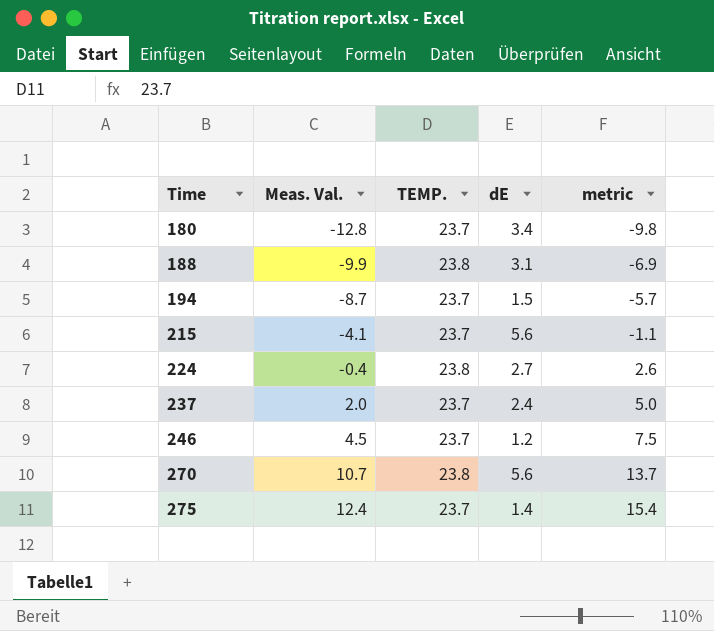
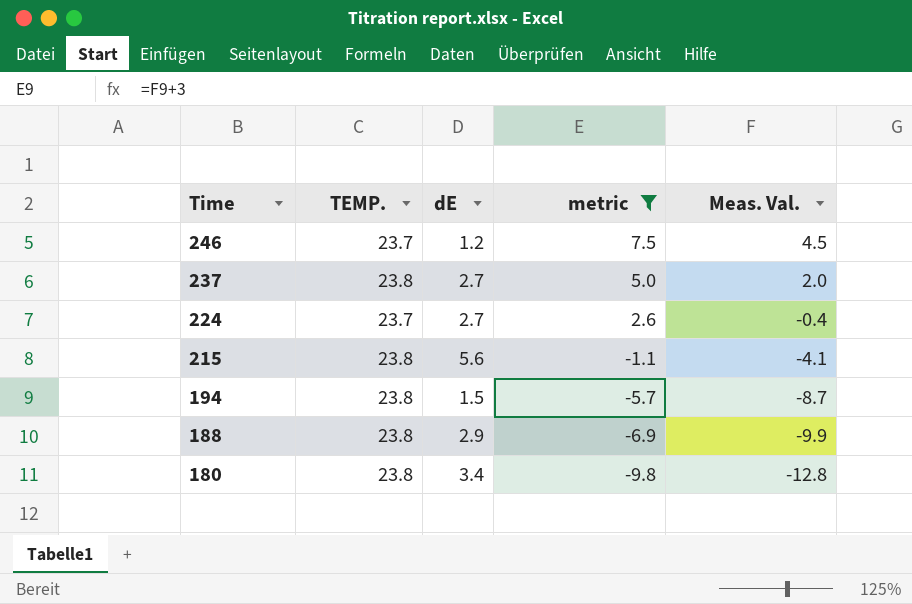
filter: none -> metric <= 7.5
row order: Time ascending -> Time descending
column Meas. Val. | position: 2 -> 5
237 | TEMP.: 23.7 -> 23.8
237 | dE: 2.4 -> 2.7
224 | TEMP.: 23.8 -> 23.7
215 | TEMP.: 23.7 -> 23.8
194 | TEMP.: 23.7 -> 23.8
188 | dE: 3.1 -> 2.9
180 | TEMP.: 23.7 -> 23.8

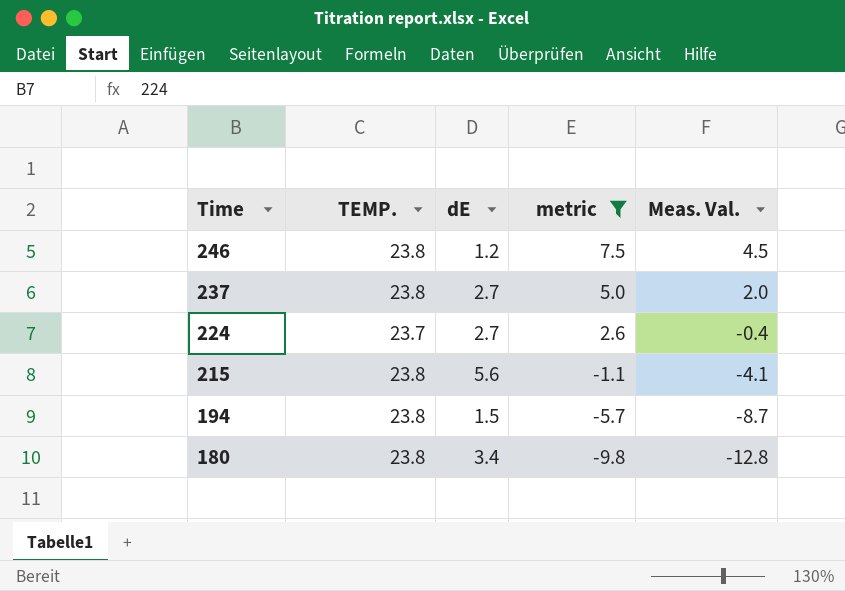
row 188: 23.8 | 2.9 | -6.9 | -9.9 -> none
246 | TEMP.: 23.7 -> 23.8

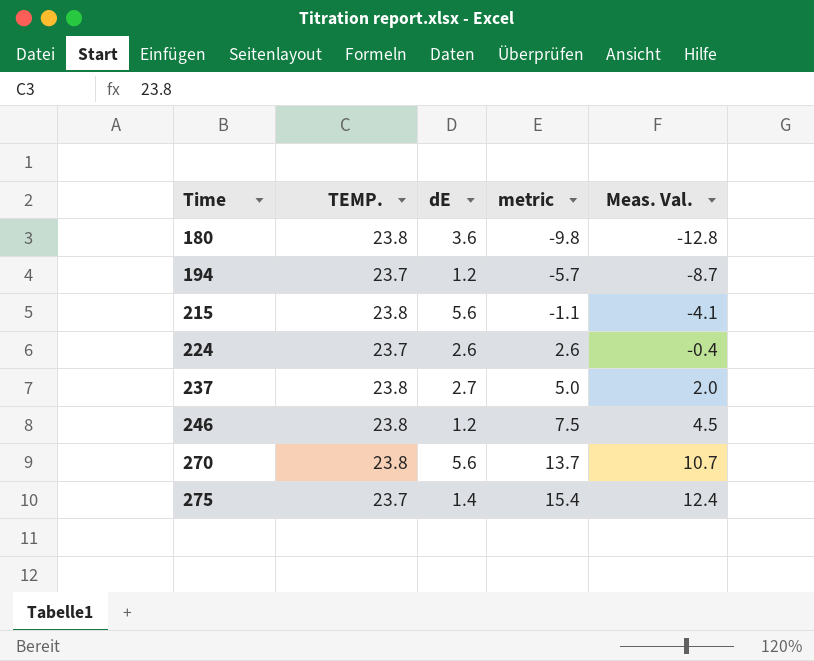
filter: metric <= 7.5 -> none
row order: Time descending -> Time ascending
180 | dE: 3.4 -> 3.6
194 | TEMP.: 23.8 -> 23.7
194 | dE: 1.5 -> 1.2
224 | dE: 2.7 -> 2.6

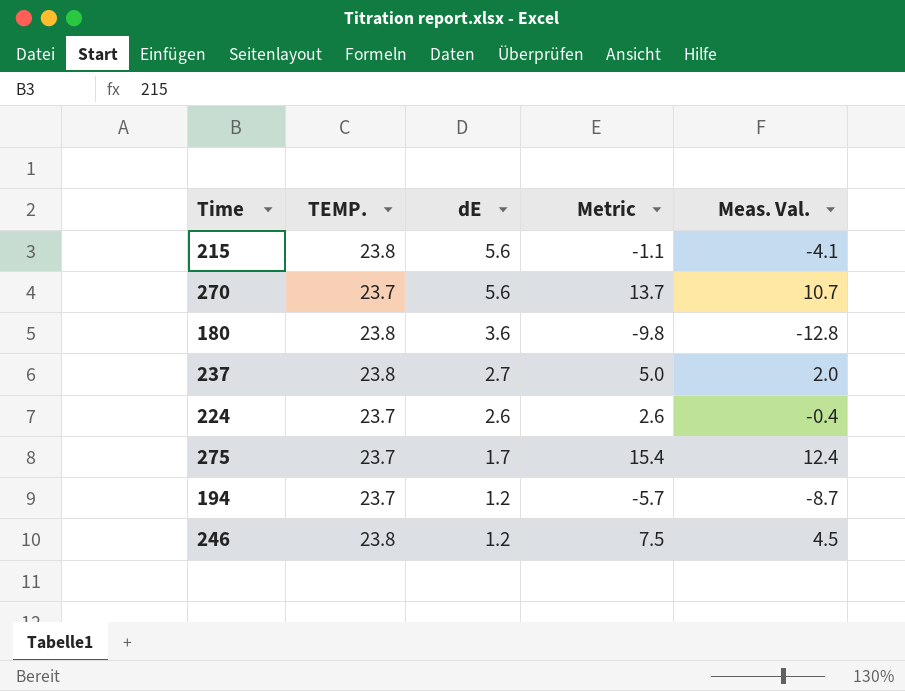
row order: Time ascending -> dE descending
column name: metric -> Metric
270 | TEMP.: 23.8 -> 23.7
275 | dE: 1.4 -> 1.7

